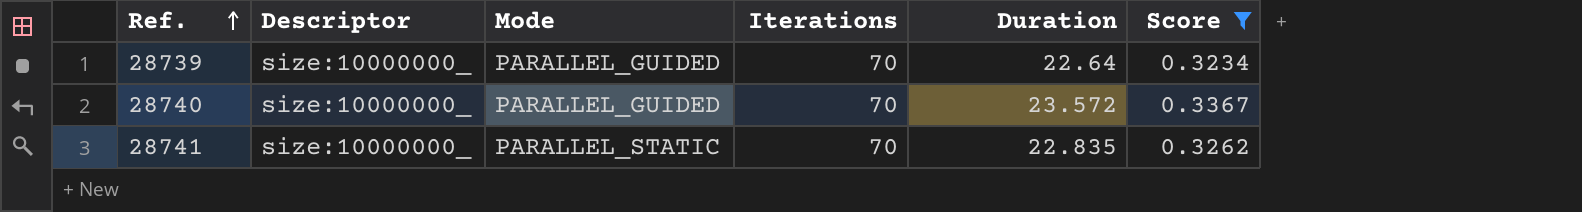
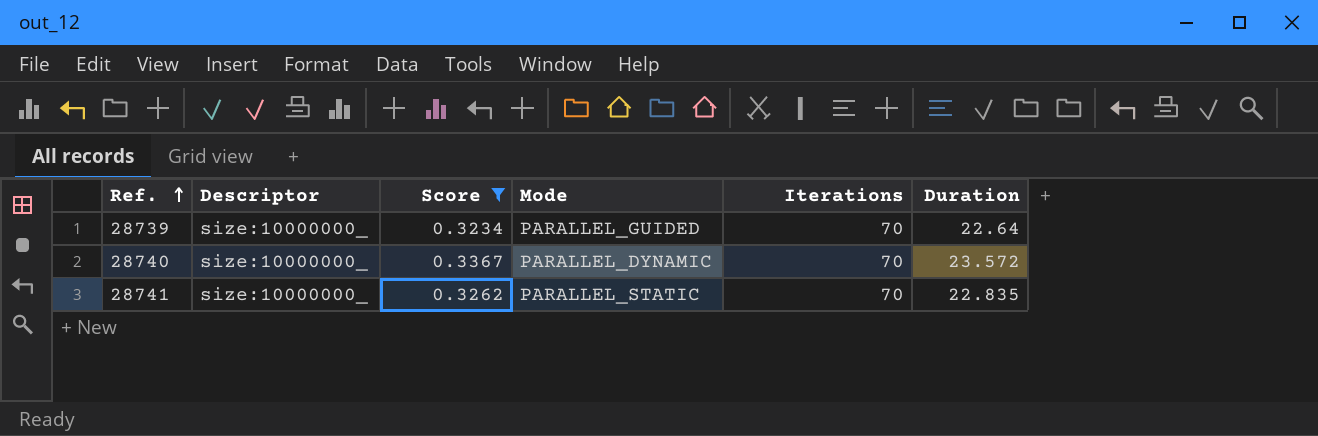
column Score | position: 6 -> 3
28740 | Mode: PARALLEL_GUIDED -> PARALLEL_DYNAMIC

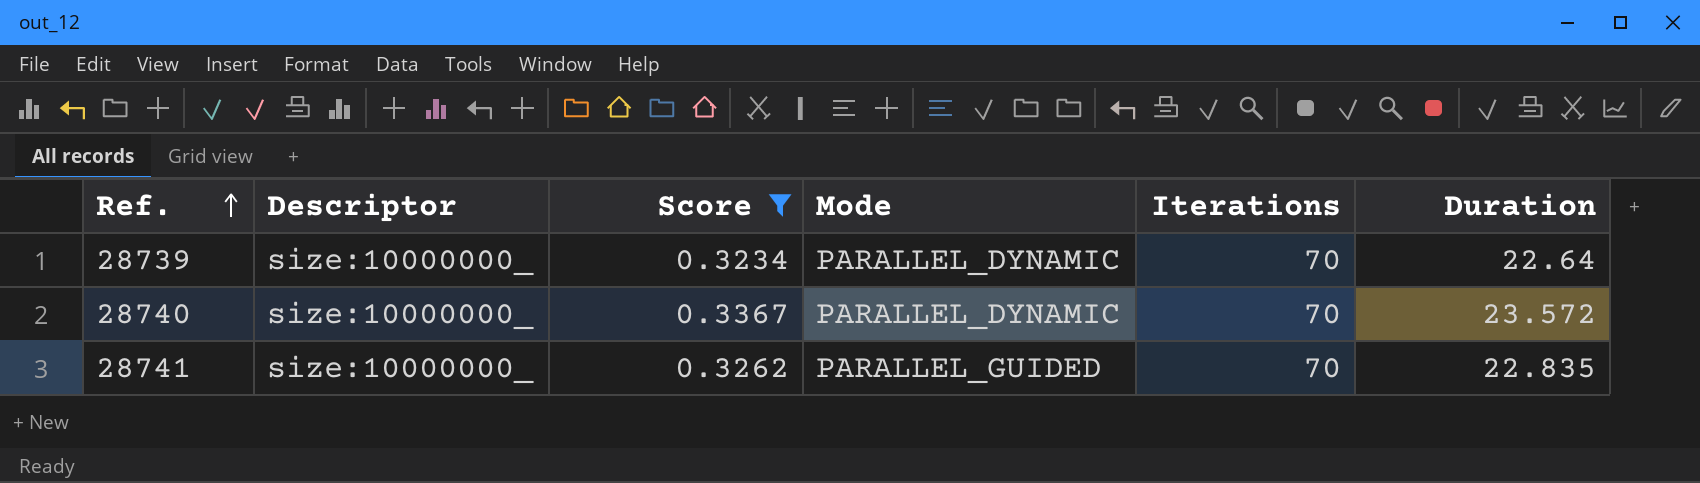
28739 | Mode: PARALLEL_GUIDED -> PARALLEL_DYNAMIC
28741 | Mode: PARALLEL_STATIC -> PARALLEL_GUIDED

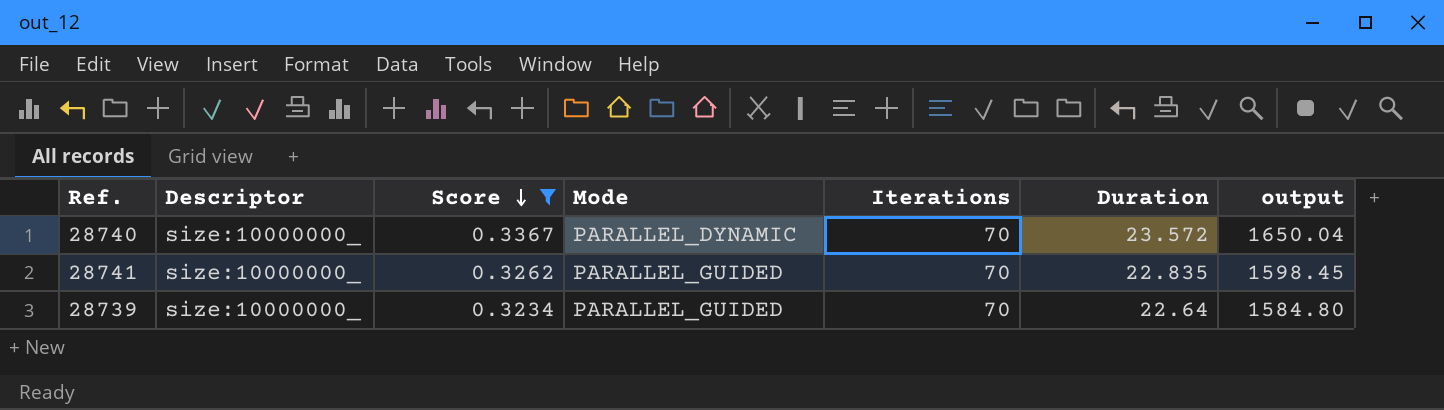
row order: Ref. ascending -> Score descending
column output | formula: none -> [Iterations] * [Duration]
28739 | Mode: PARALLEL_DYNAMIC -> PARALLEL_GUIDED

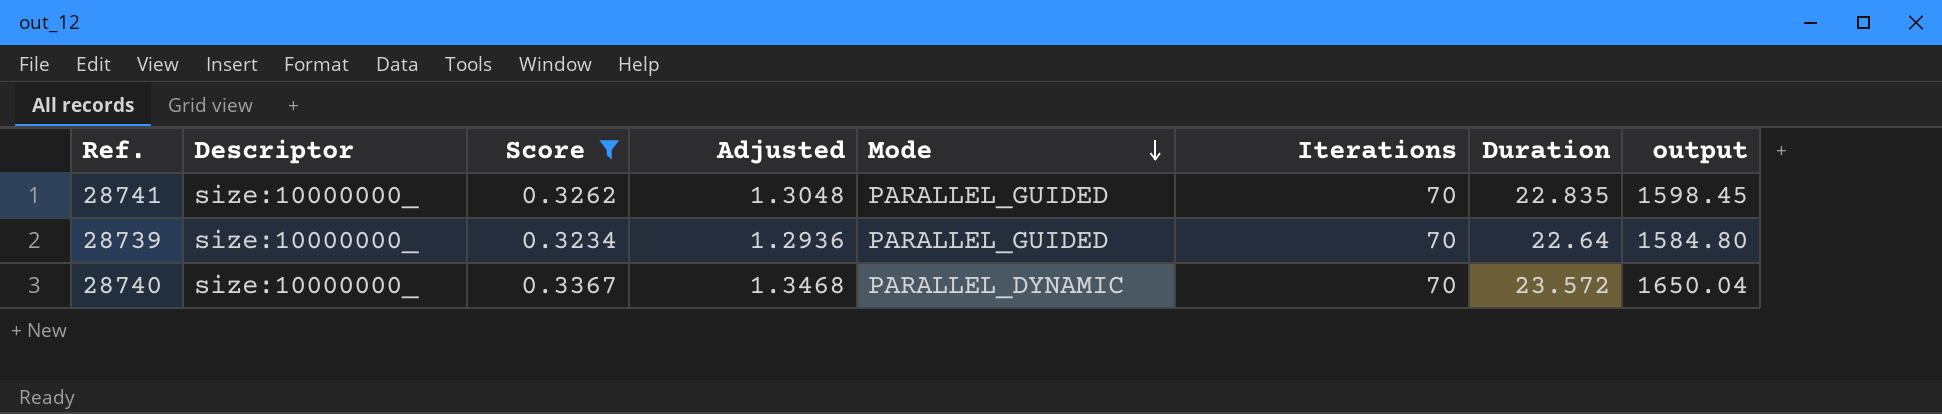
row order: Score descending -> Mode descending
column Adjusted | formula: none -> [Score] * 4

